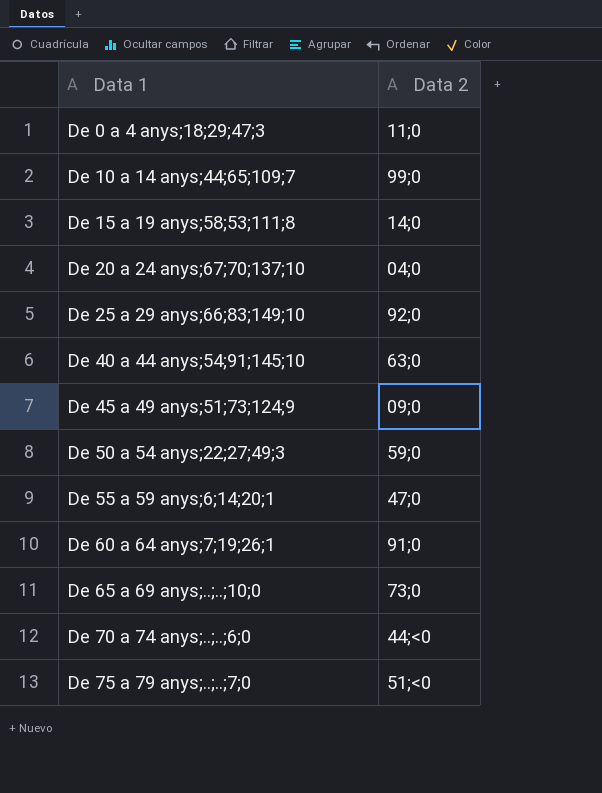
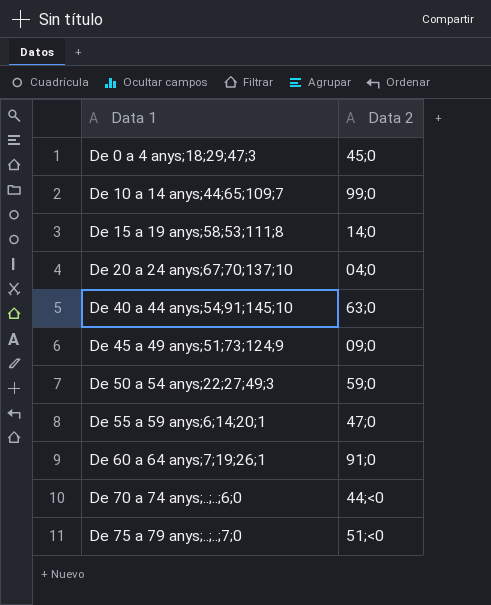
row De 25 a 29 anys;66;83;149;10: 92;0 -> none
row De 65 a 69 anys;..;..;10;0: 73;0 -> none
De 0 a 4 anys;18;29;47;3 | Data 2: 11;0 -> 45;0

